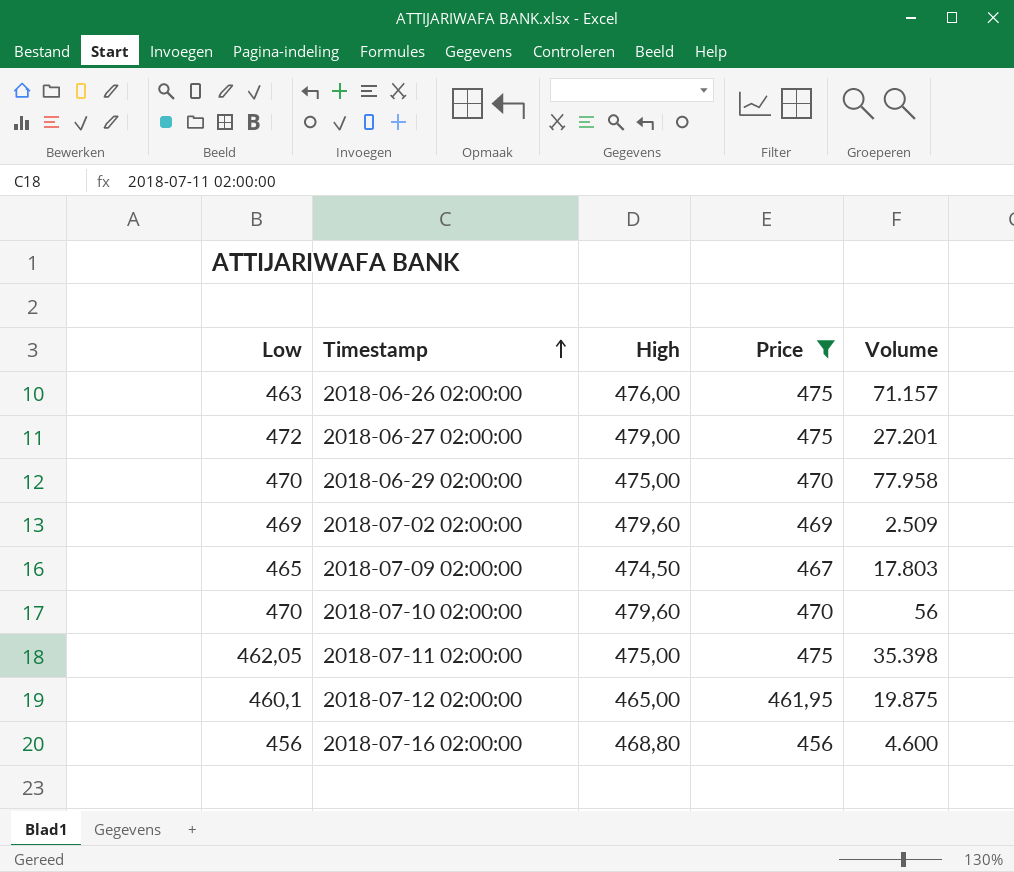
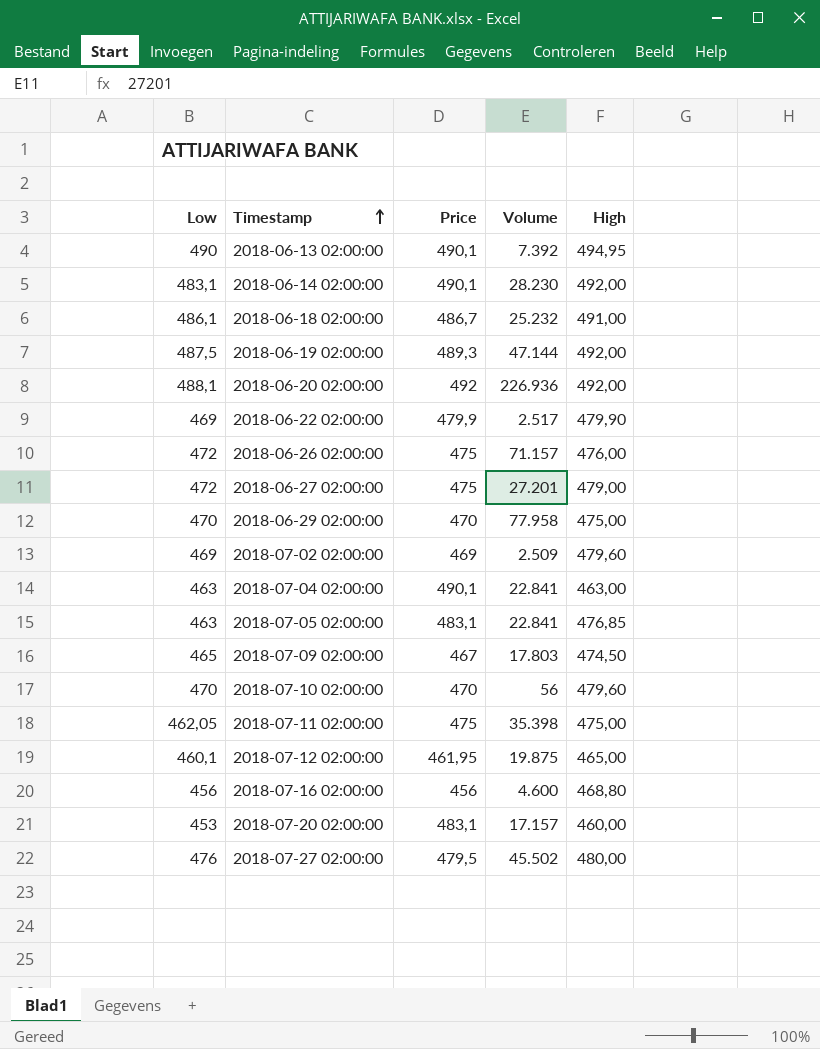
filter: Price <= 475 -> none
column High | position: 3 -> 5
2018-06-26 02:00:00 | Low: 463 -> 472

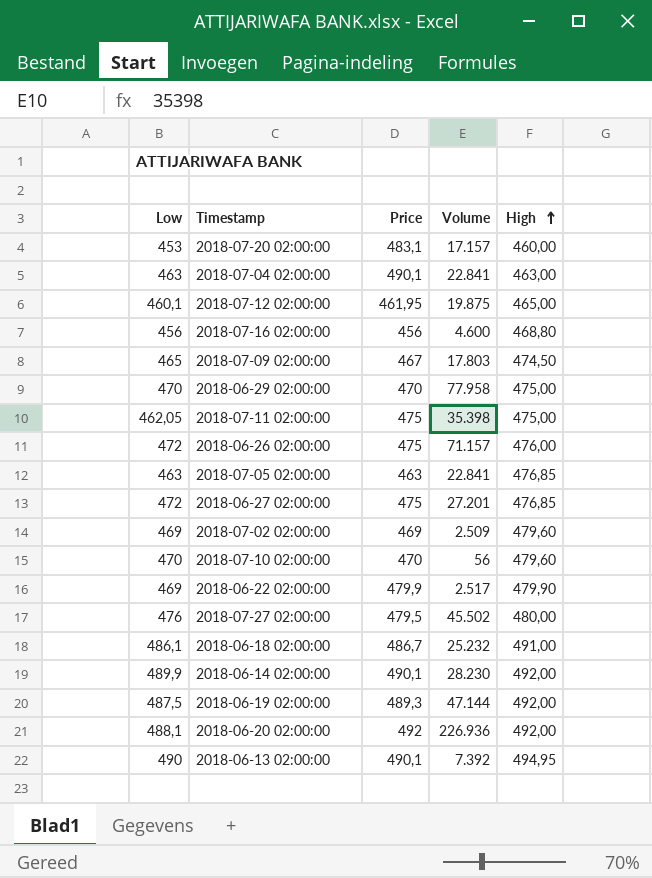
row order: Timestamp ascending -> High ascending
2018-07-05 02:00:00 | Price: 483,1 -> 463
2018-06-27 02:00:00 | High: 479,00 -> 476,85
2018-06-14 02:00:00 | Low: 483,1 -> 489,9

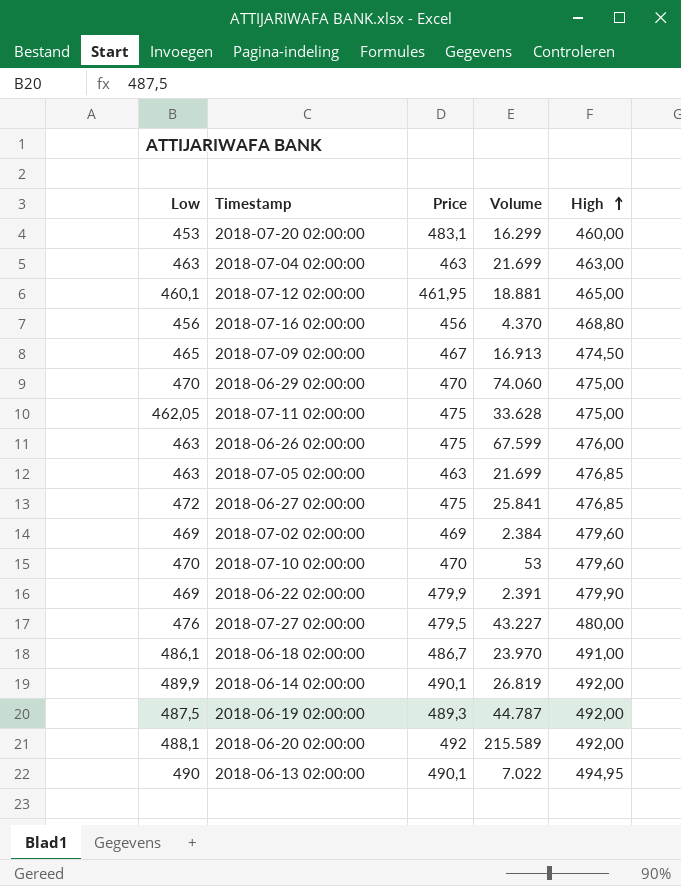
2018-07-20 02:00:00 | Volume: 17.157 -> 16.299
2018-07-04 02:00:00 | Price: 490,1 -> 463
2018-07-04 02:00:00 | Volume: 22.841 -> 21.699
2018-07-12 02:00:00 | Volume: 19.875 -> 18.881
2018-07-16 02:00:00 | Volume: 4.600 -> 4.370
2018-07-09 02:00:00 | Volume: 17.803 -> 16.913
2018-06-29 02:00:00 | Volume: 77.958 -> 74.060
2018-07-11 02:00:00 | Volume: 35.398 -> 33.628
2018-06-26 02:00:00 | Low: 472 -> 463
2018-06-26 02:00:00 | Volume: 71.157 -> 67.599
2018-07-05 02:00:00 | Volume: 22.841 -> 21.699
2018-06-27 02:00:00 | Volume: 27.201 -> 25.841
2018-07-02 02:00:00 | Volume: 2.509 -> 2.384
2018-07-10 02:00:00 | Volume: 56 -> 53
2018-06-22 02:00:00 | Volume: 2.517 -> 2.391
2018-07-27 02:00:00 | Volume: 45.502 -> 43.227
2018-06-18 02:00:00 | Volume: 25.232 -> 23.970
2018-06-14 02:00:00 | Volume: 28.230 -> 26.819
2018-06-19 02:00:00 | Volume: 47.144 -> 44.787
2018-06-20 02:00:00 | Volume: 226.936 -> 215.589
2018-06-13 02:00:00 | Volume: 7.392 -> 7.022

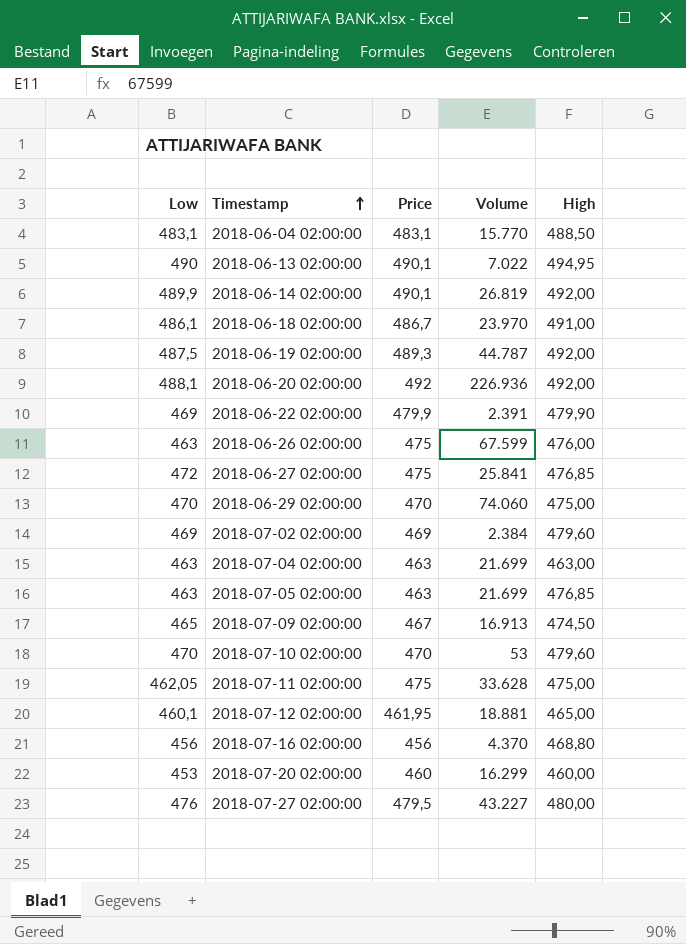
row order: High ascending -> Timestamp ascending
row 2018-06-04 02:00:00: none -> 483,1 | 483,1 | 15.770 | 488,50
2018-06-20 02:00:00 | Volume: 215.589 -> 226.936
2018-07-20 02:00:00 | Price: 483,1 -> 460

